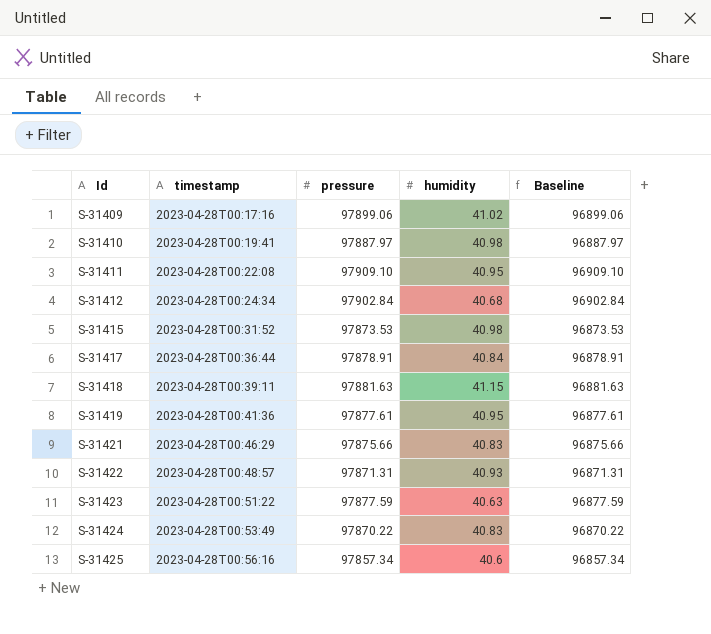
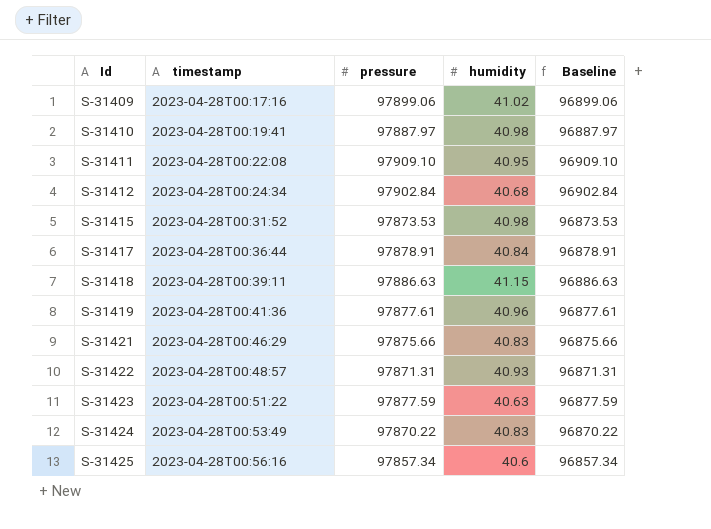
S-31418 | pressure: 97881.63 -> 97886.63
S-31418 | Baseline: 96881.63 -> 96886.63
S-31419 | humidity: 40.95 -> 40.96

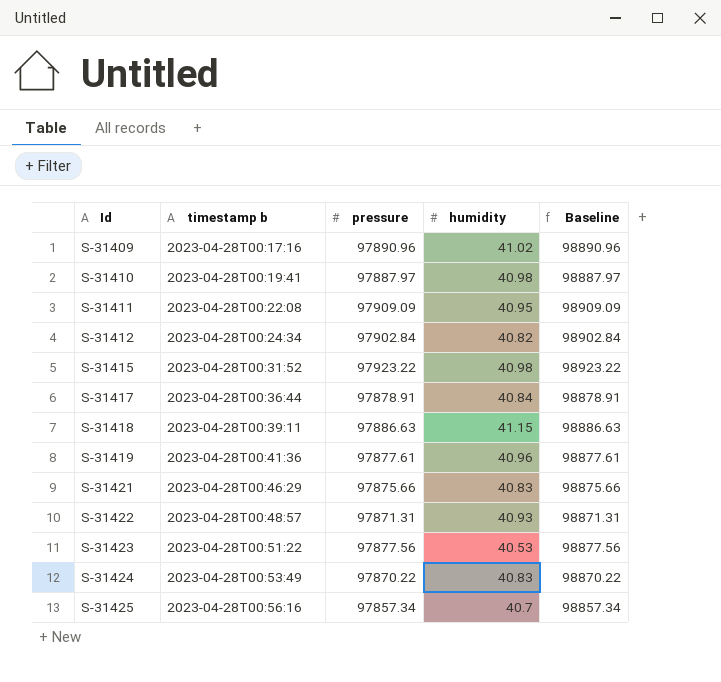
column name: timestamp -> timestamp b
column Baseline | formula: [pressure] - 1000 -> [pressure] + 1000
S-31409 | pressure: 97899.06 -> 97890.96
S-31411 | pressure: 97909.10 -> 97909.09
S-31412 | humidity: 40.68 -> 40.82
S-31415 | pressure: 97873.53 -> 97923.22
S-31423 | pressure: 97877.59 -> 97877.56
S-31423 | humidity: 40.63 -> 40.53
S-31425 | humidity: 40.6 -> 40.7

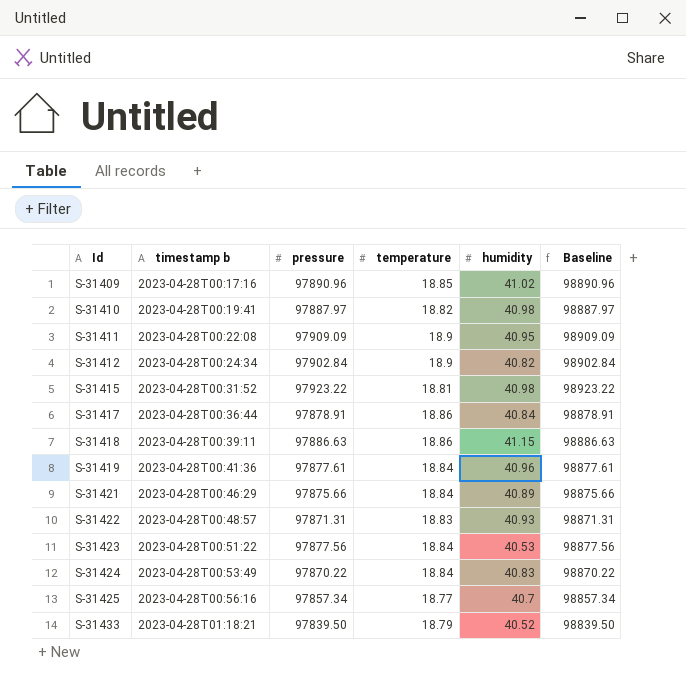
column temperature | position: none -> 4
S-31421 | humidity: 40.83 -> 40.89
row S-31433: none -> 2023-04-28T01:18:21 | 97839.50 | 18.79 | 40.52 | 98839.50

